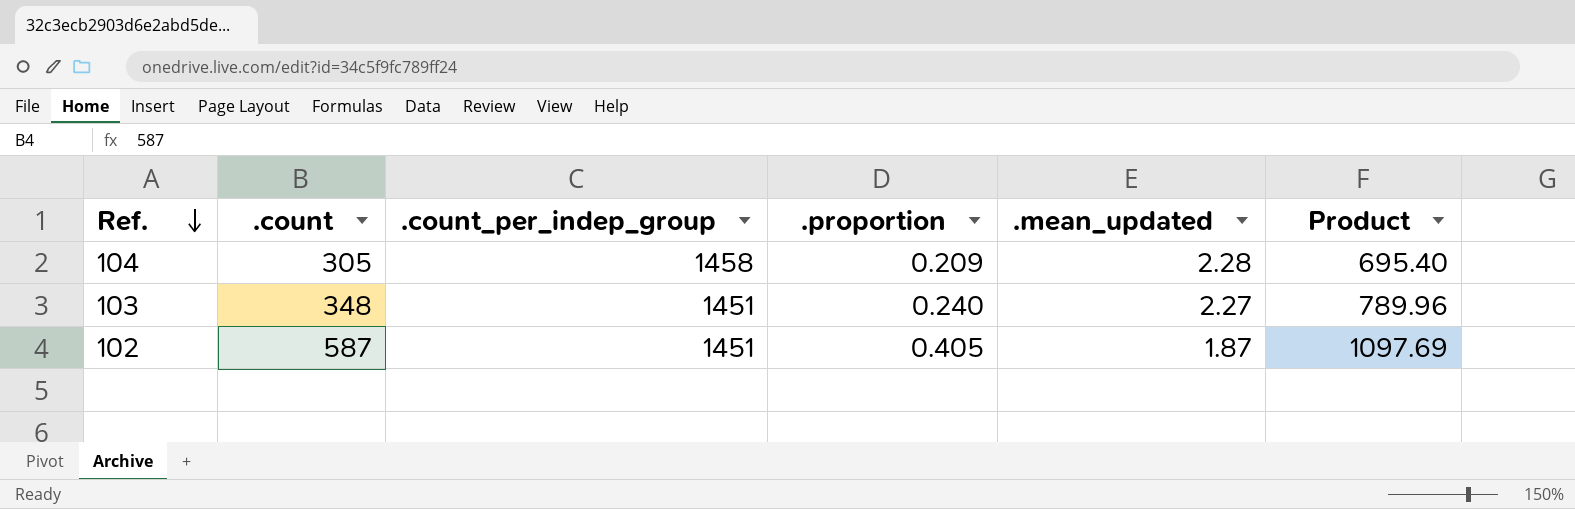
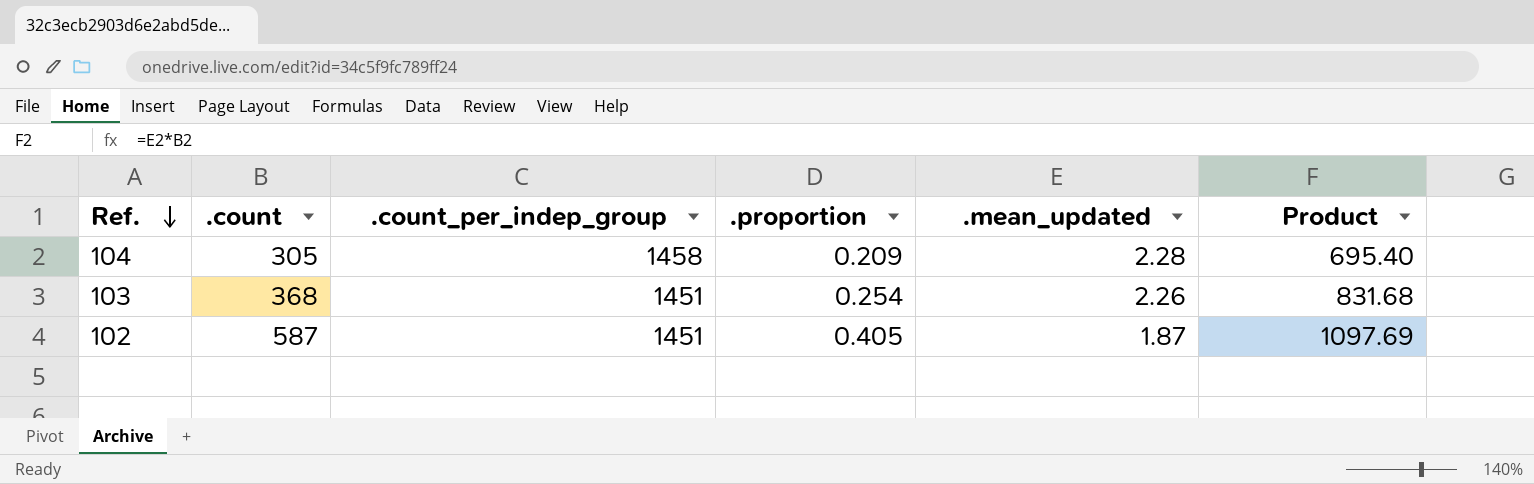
103 | .count: 348 -> 368
103 | .proportion: 0.240 -> 0.254
103 | .mean_updated: 2.27 -> 2.26
103 | Product: 789.96 -> 831.68

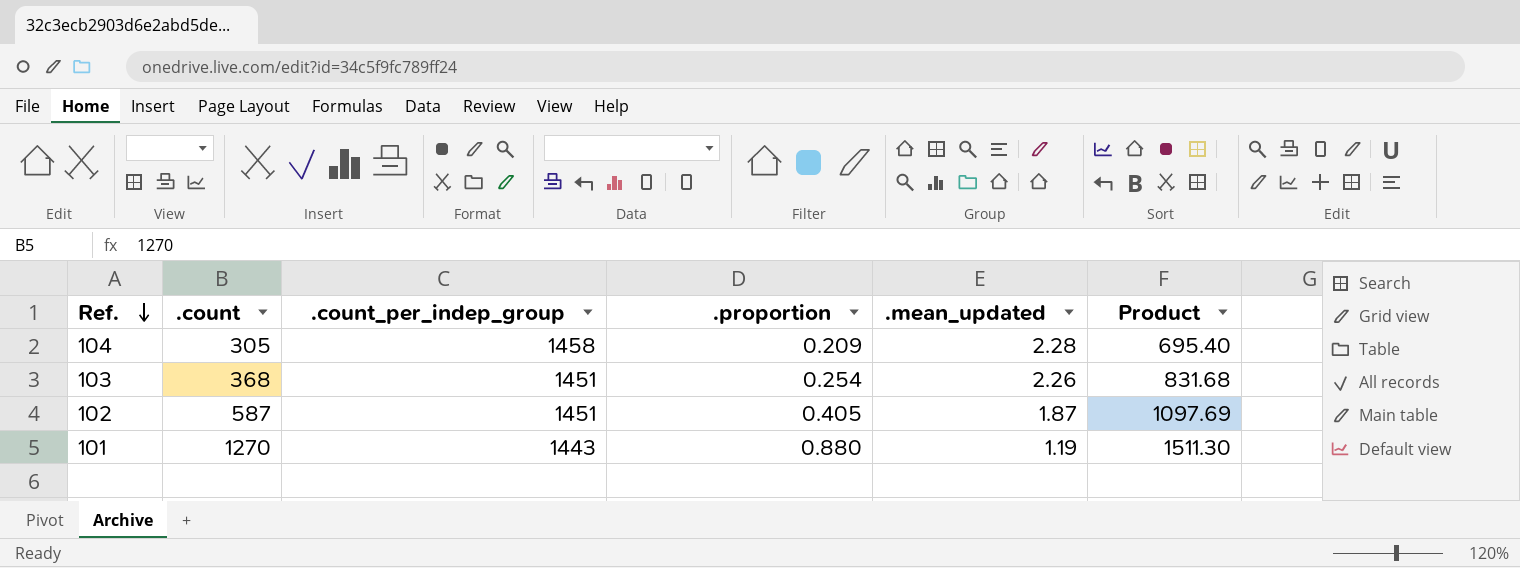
row 101: none -> 1270 | 1443 | 0.880 | 1.19 | 1511.30

